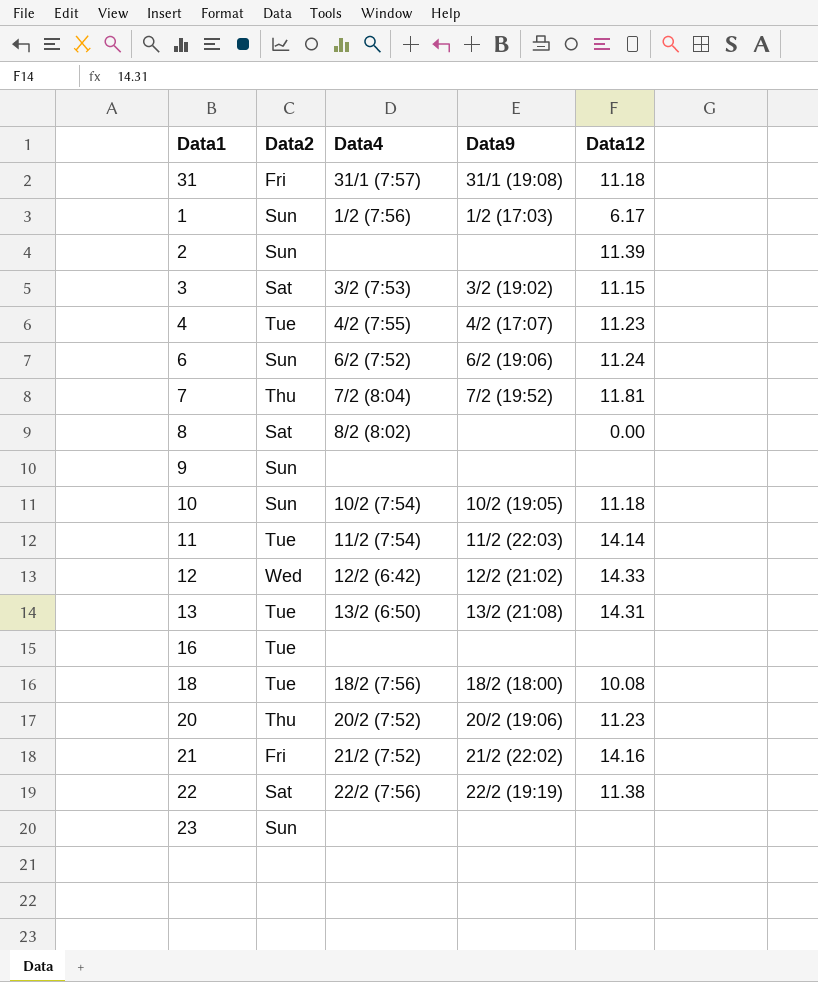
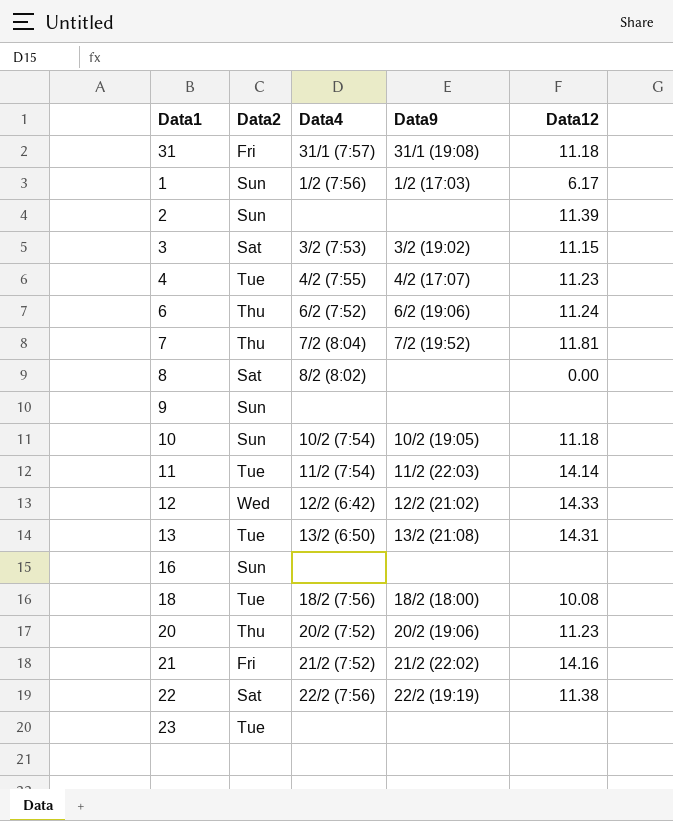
6 | Data2: Sun -> Thu
16 | Data2: Tue -> Sun
23 | Data2: Sun -> Tue

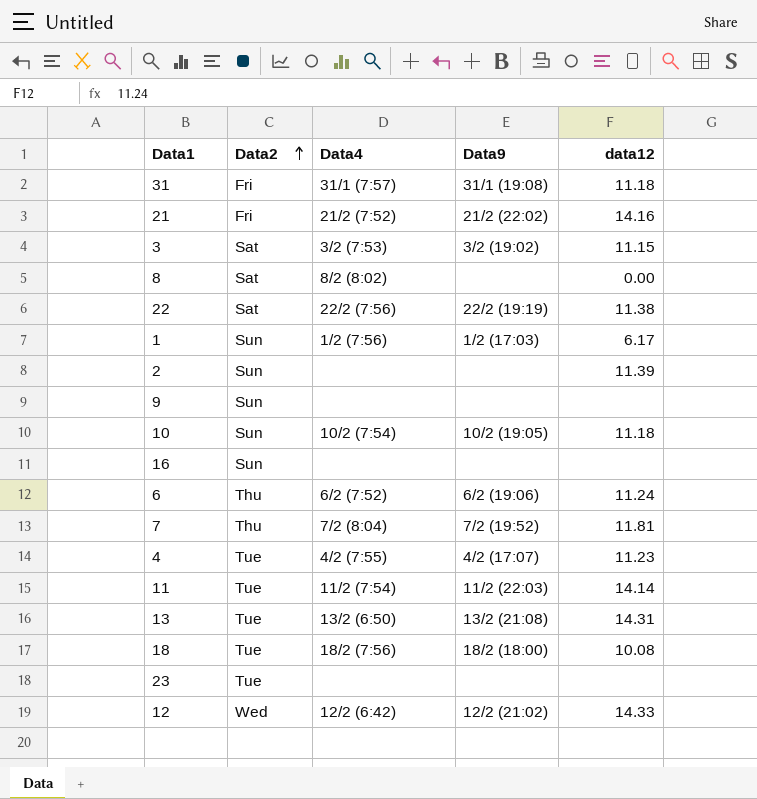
row order: none -> Data2 ascending
column name: Data12 -> data12
row 20: Thu | 20/2 (7:52) | 20/2 (19:06) | 11.23 -> none

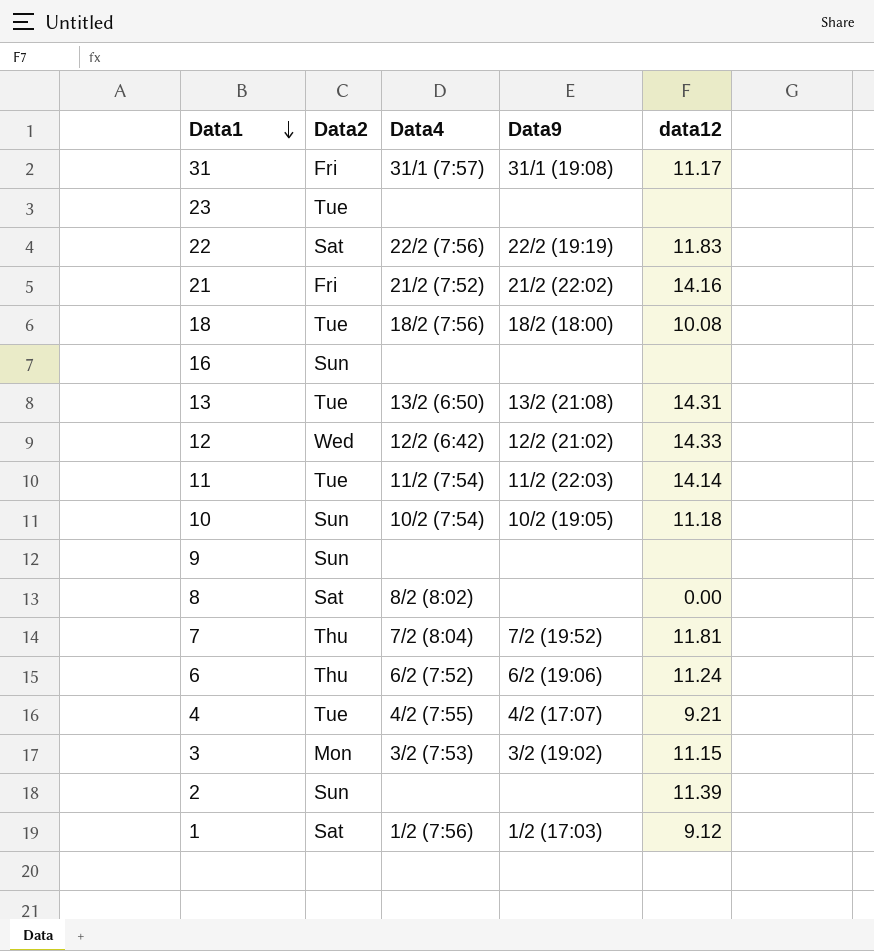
row order: Data2 ascending -> Data1 descending
31 | data12: 11.18 -> 11.17
22 | data12: 11.38 -> 11.83
4 | data12: 11.23 -> 9.21
3 | Data2: Sat -> Mon
1 | Data2: Sun -> Sat
1 | data12: 6.17 -> 9.12

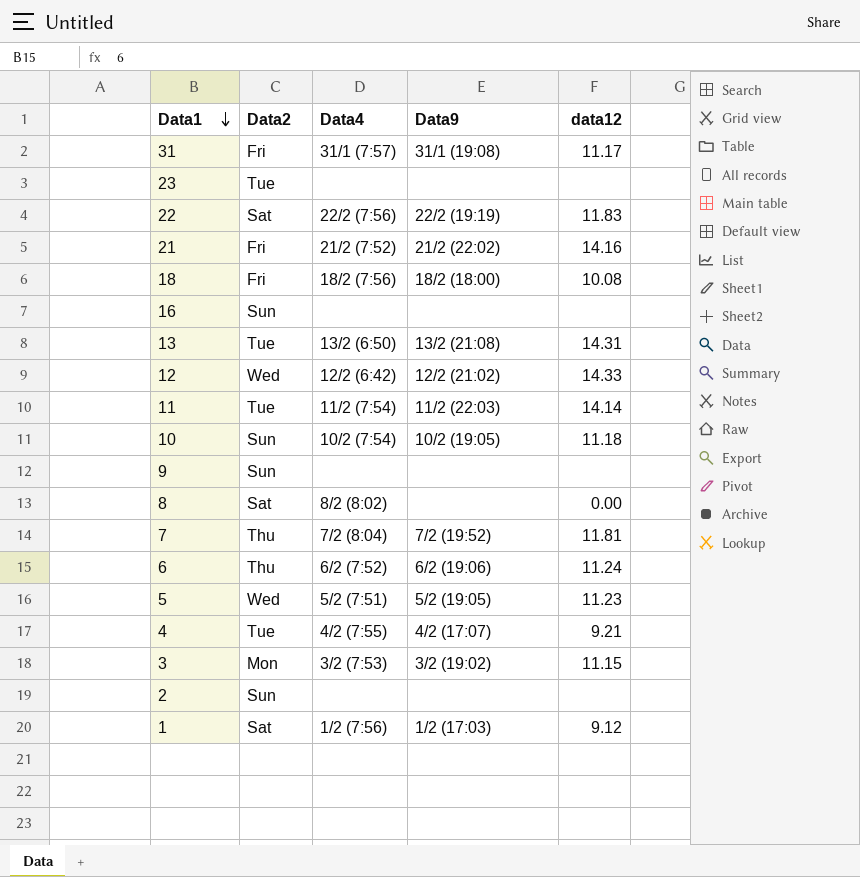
18 | Data2: Tue -> Fri
row 5: none -> Wed | 5/2 (7:51) | 5/2 (19:05) | 11.23
2 | data12: 11.39 -> none

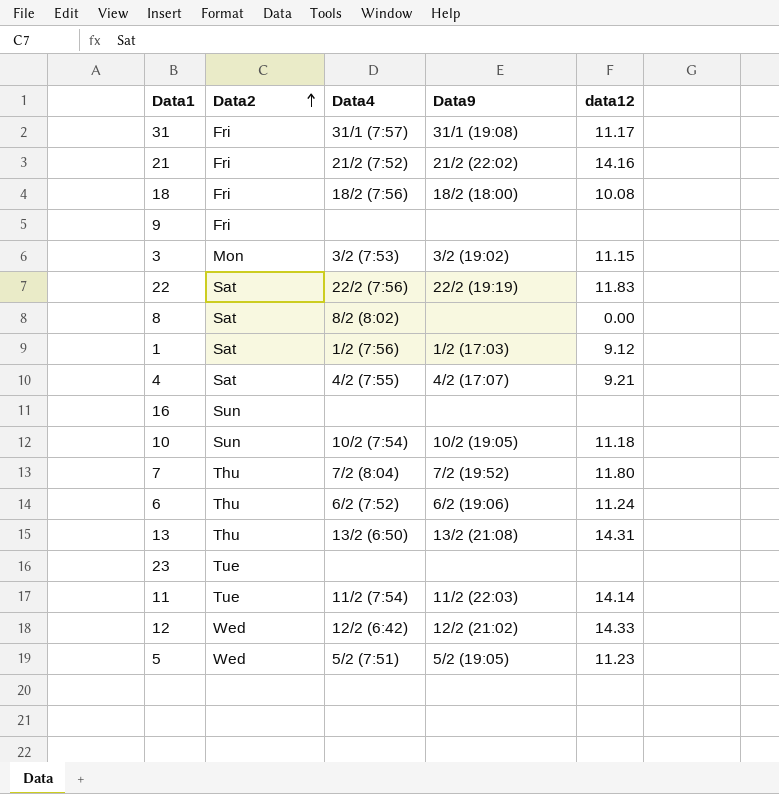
row order: Data1 descending -> Data2 ascending
row 2: Sun | none | none | none -> none
9 | Data2: Sun -> Fri
4 | Data2: Tue -> Sat
7 | data12: 11.81 -> 11.80
13 | Data2: Tue -> Thu

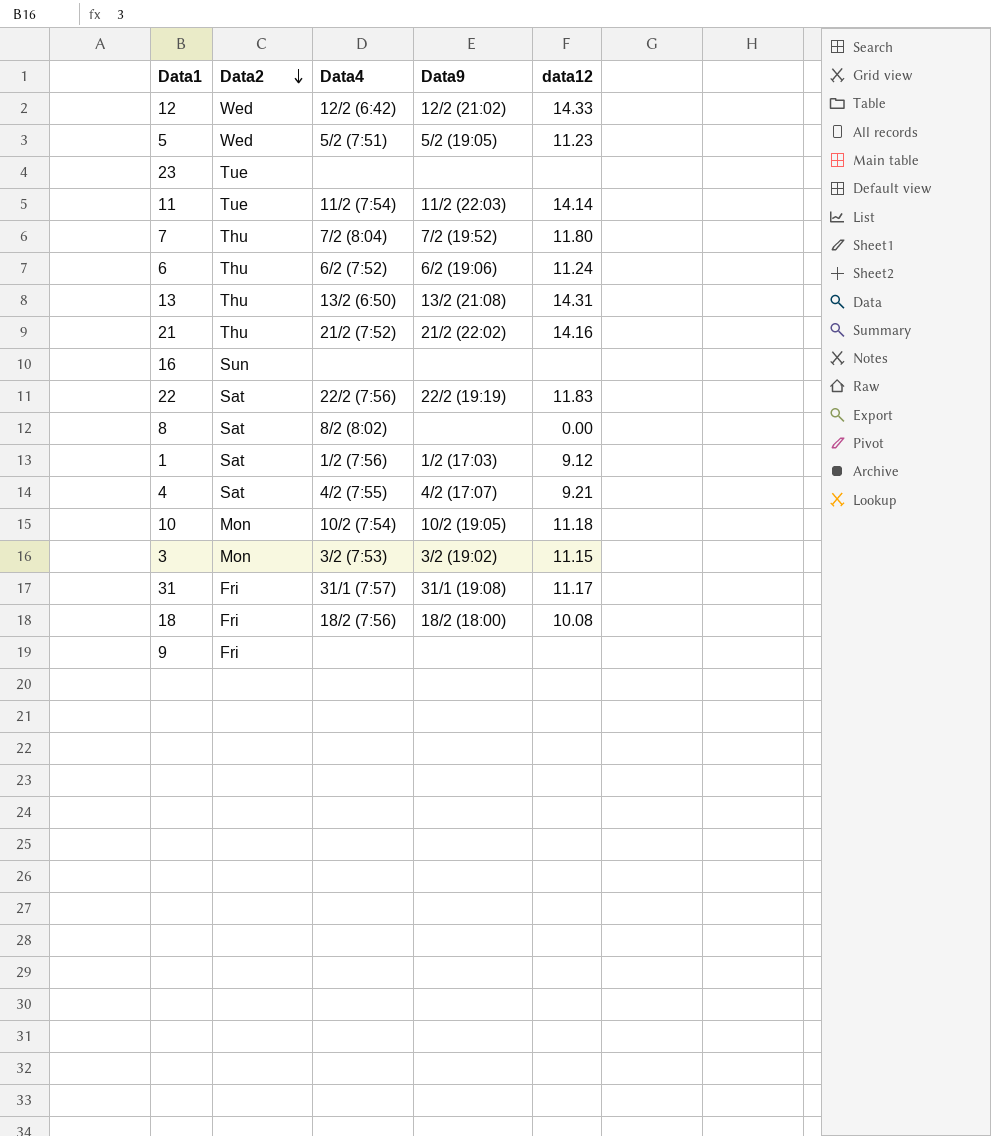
row order: Data2 ascending -> Data2 descending
21 | Data2: Fri -> Thu
10 | Data2: Sun -> Mon

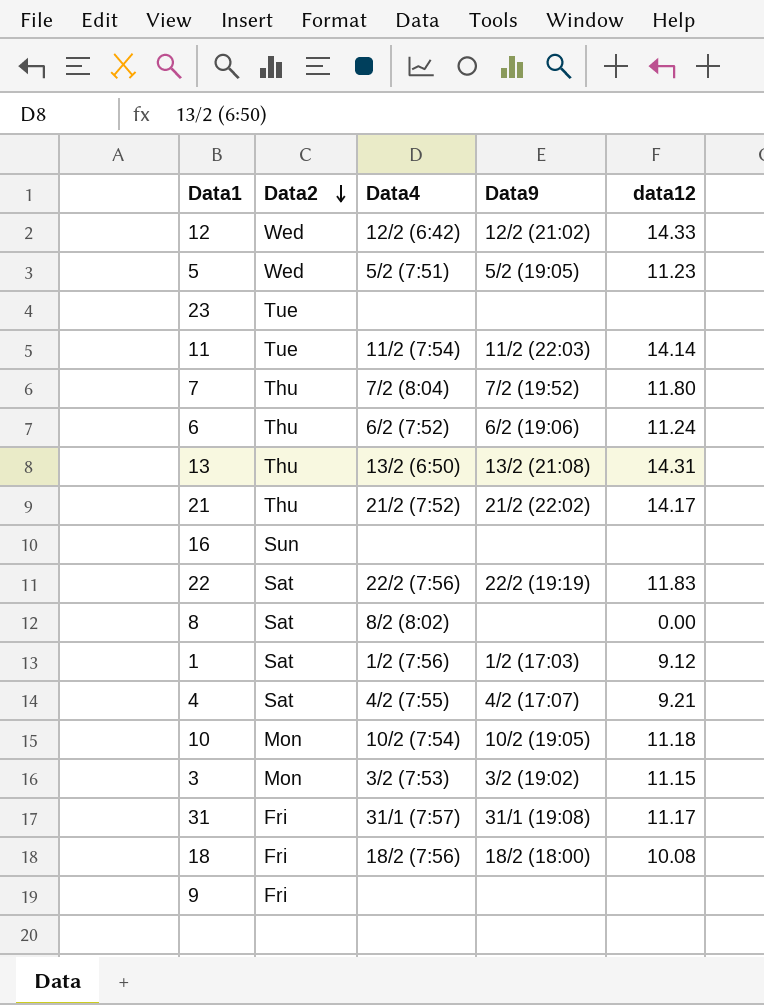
21 | data12: 14.16 -> 14.17

